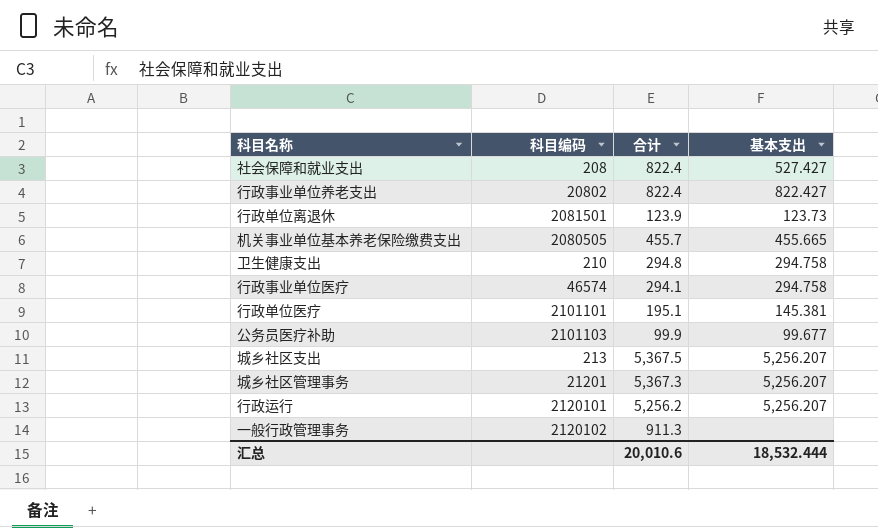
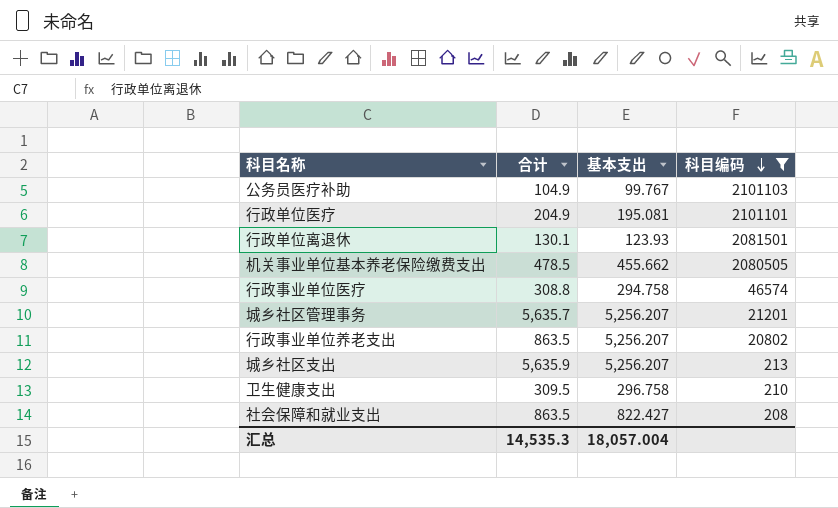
filter: none -> 科目编码 <= 2101103
row order: none -> 科目编码 descending
column 科目编码 | position: 2 -> 4
公务员医疗补助 | 合计: 99.9 -> 104.9
公务员医疗补助 | 基本支出: 99.677 -> 99.767
行政单位医疗 | 合计: 195.1 -> 204.9
行政单位医疗 | 基本支出: 145.381 -> 195.081
行政单位离退休 | 合计: 123.9 -> 130.1
行政单位离退休 | 基本支出: 123.73 -> 123.93
机关事业单位基本养老保险缴费支出 | 合计: 455.7 -> 478.5
机关事业单位基本养老保险缴费支出 | 基本支出: 455.665 -> 455.662
行政事业单位医疗 | 合计: 294.1 -> 308.8
城乡社区管理事务 | 合计: 5,367.3 -> 5,635.7
行政事业单位养老支出 | 合计: 822.4 -> 863.5
行政事业单位养老支出 | 基本支出: 822.427 -> 5,256.207
城乡社区支出 | 合计: 5,367.5 -> 5,635.9
卫生健康支出 | 合计: 294.8 -> 309.5
卫生健康支出 | 基本支出: 294.758 -> 296.758
社会保障和就业支出 | 合计: 822.4 -> 863.5
社会保障和就业支出 | 基本支出: 527.427 -> 822.427
汇总 | 合计: 20,010.6 -> 14,535.3
汇总 | 基本支出: 18,532.444 -> 18,057.004

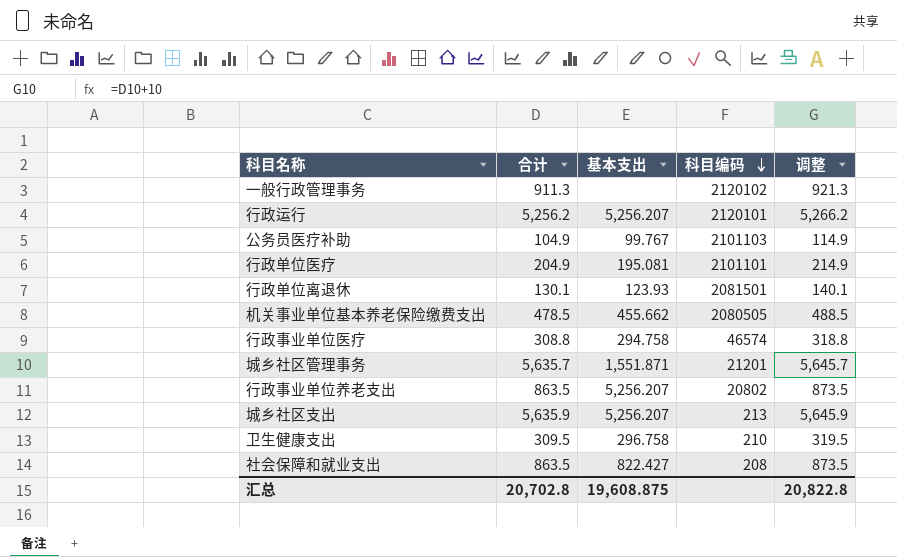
filter: 科目编码 <= 2101103 -> none
column 调整 | formula: none -> [合计] + 10
城乡社区管理事务 | 基本支出: 5,256.207 -> 1,551.871
汇总 | 合计: 14,535.3 -> 20,702.8
汇总 | 基本支出: 18,057.004 -> 19,608.875

